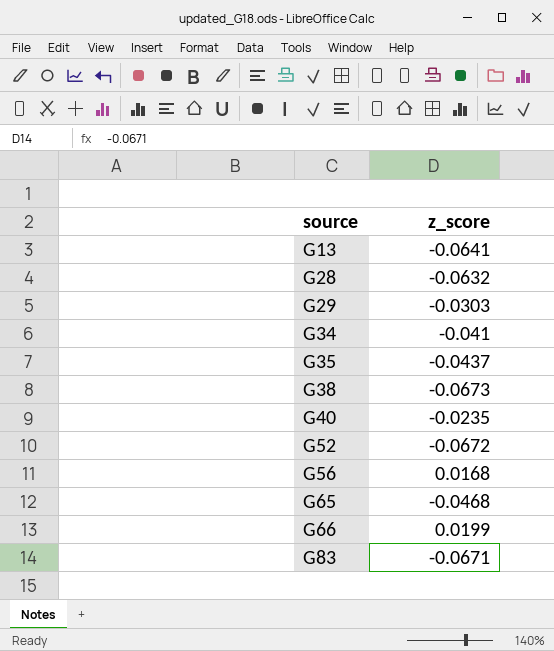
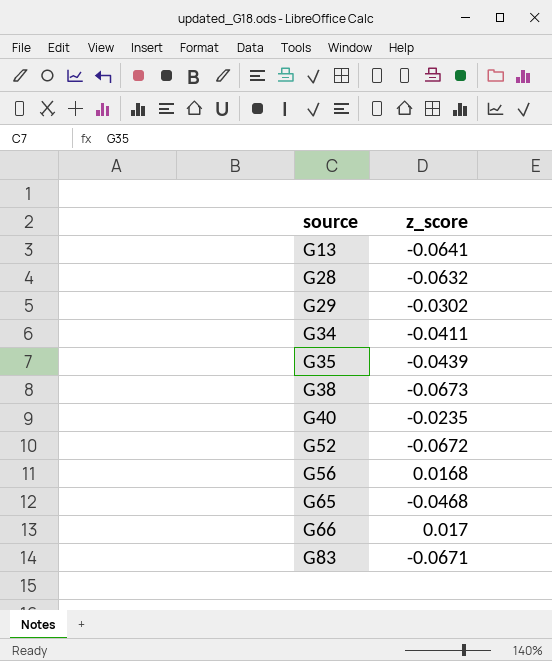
G29 | z_score: -0.0303 -> -0.0302
G34 | z_score: -0.041 -> -0.0411
G35 | z_score: -0.0437 -> -0.0439
G66 | z_score: 0.0199 -> 0.017

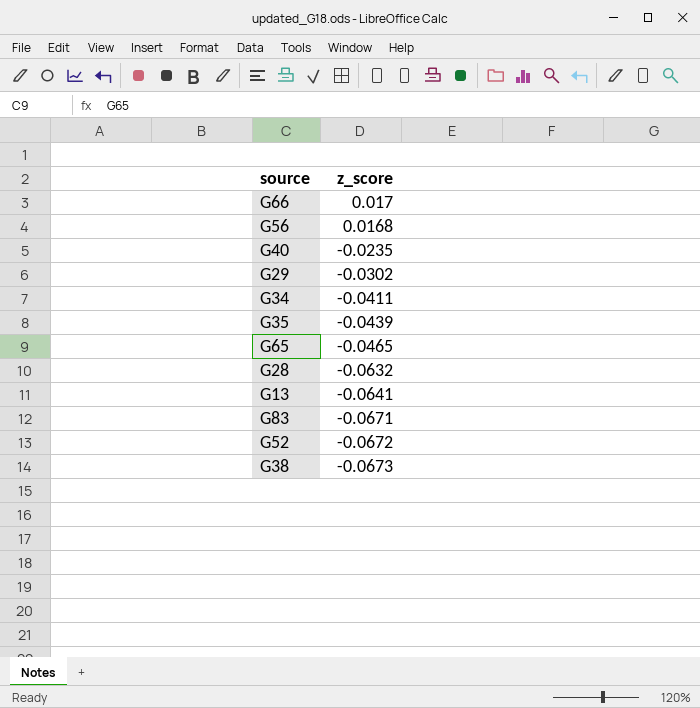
row order: source ascending -> z_score descending
G65 | z_score: -0.0468 -> -0.0465

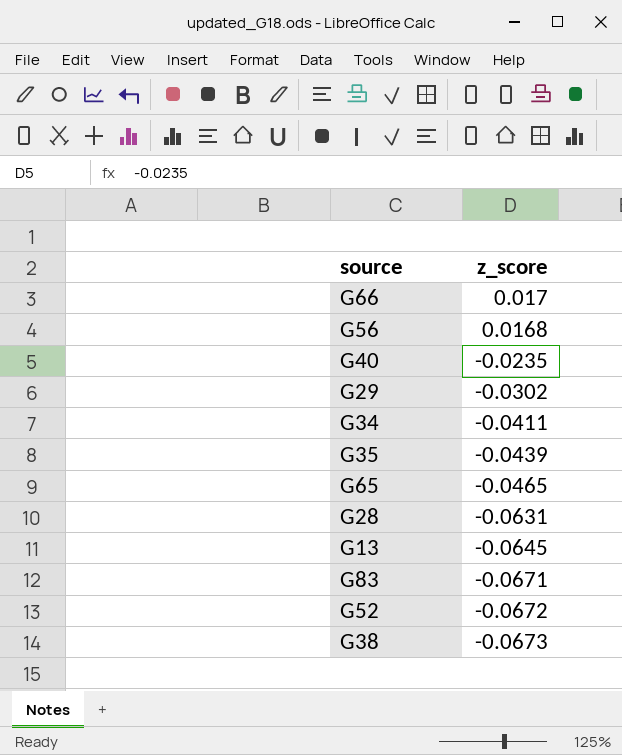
G28 | z_score: -0.0632 -> -0.0631
G13 | z_score: -0.0641 -> -0.0645

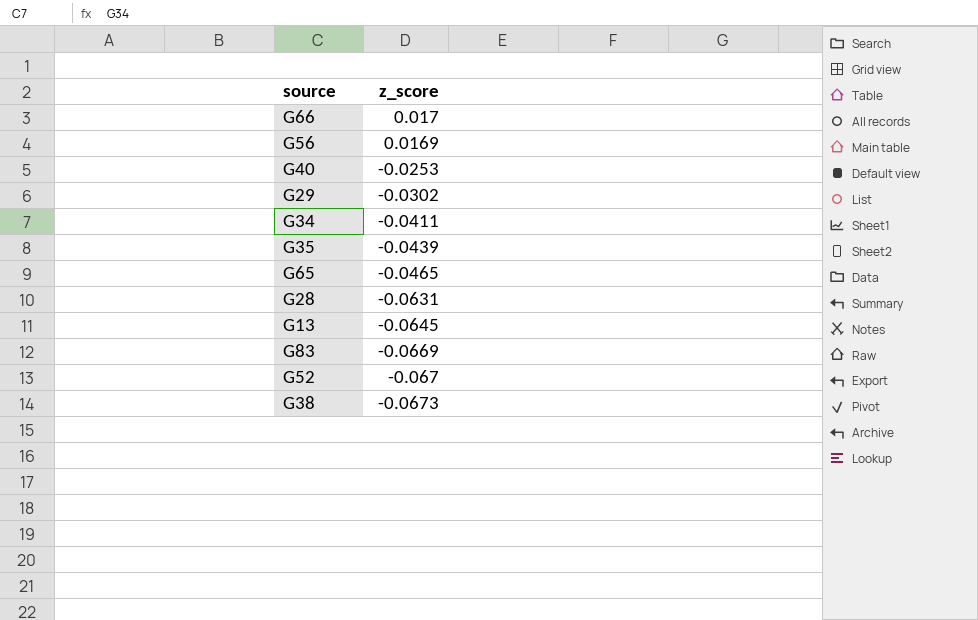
G56 | z_score: 0.0168 -> 0.0169
G40 | z_score: -0.0235 -> -0.0253
G83 | z_score: -0.0671 -> -0.0669
G52 | z_score: -0.0672 -> -0.067

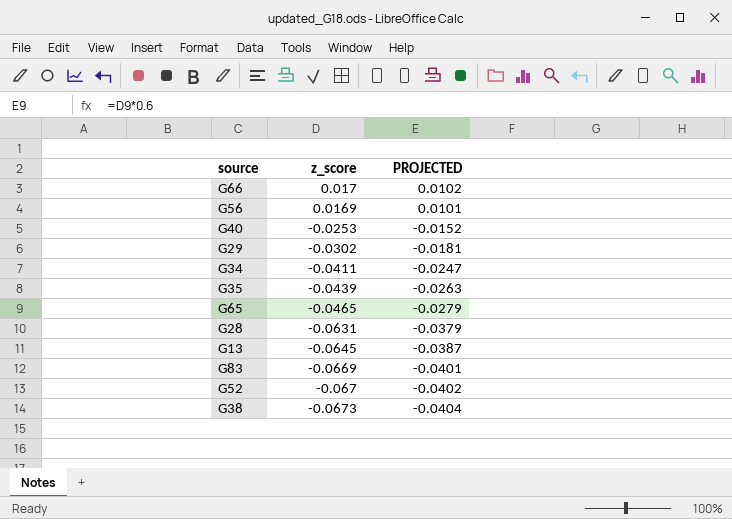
column PROJECTED | formula: none -> [z_score] * 0.6

